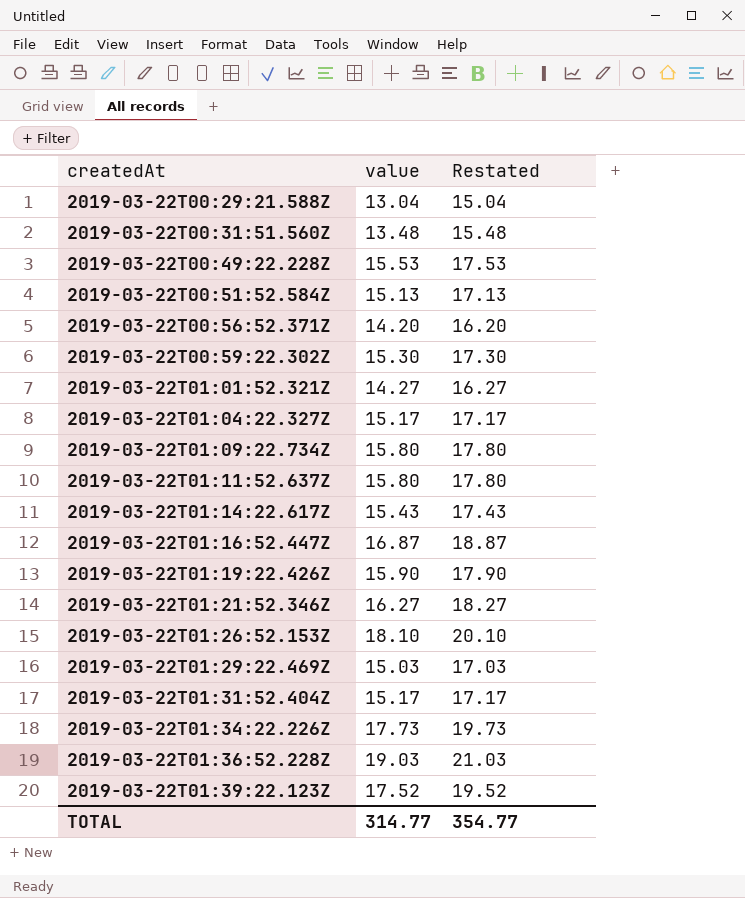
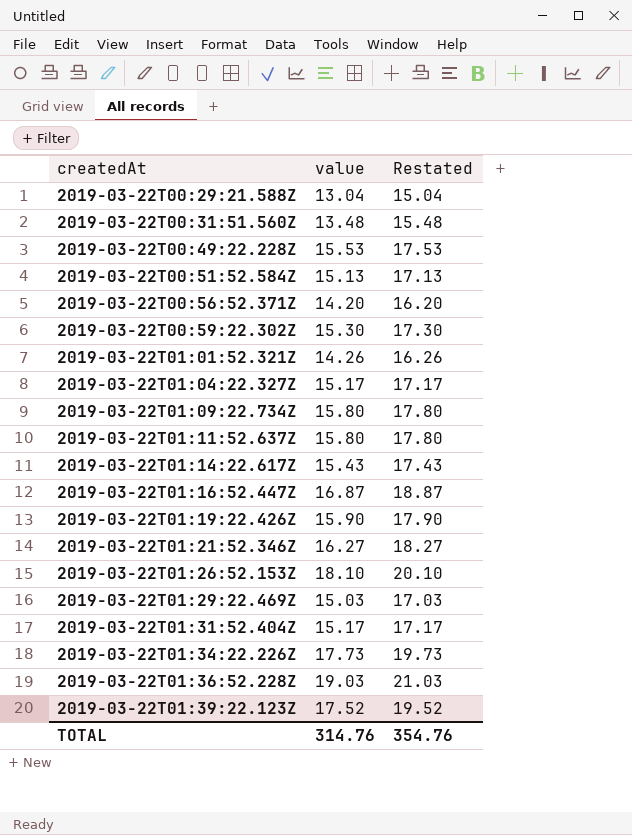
2019-03-22T01:01:52.321Z | value: 14.27 -> 14.26
2019-03-22T01:01:52.321Z | Restated: 16.27 -> 16.26
TOTAL | value: 314.77 -> 314.76
TOTAL | Restated: 354.77 -> 354.76

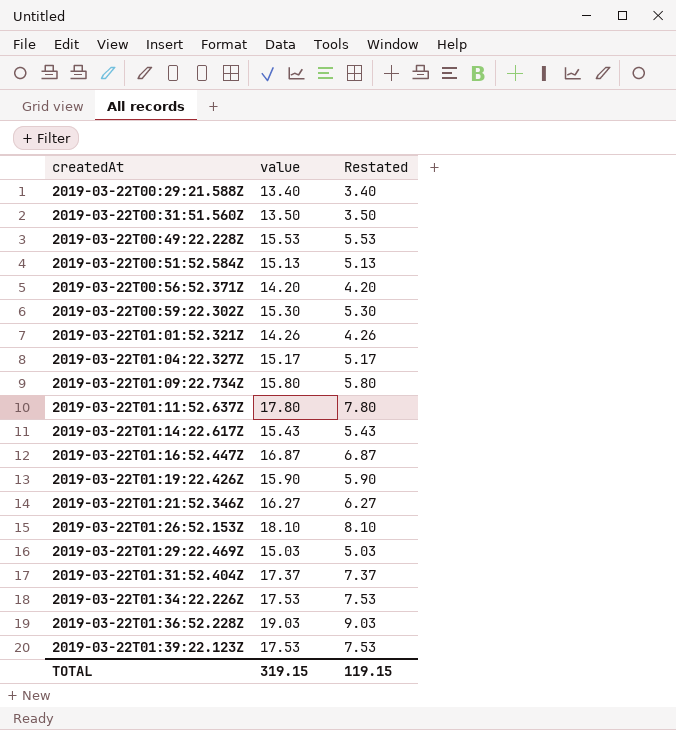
column Restated | formula: [value] + 2 -> [value] - 10
2019-03-22T00:29:21.588Z | value: 13.04 -> 13.40
2019-03-22T00:31:51.560Z | value: 13.48 -> 13.50
2019-03-22T01:11:52.637Z | value: 15.80 -> 17.80
2019-03-22T01:31:52.404Z | value: 15.17 -> 17.37
2019-03-22T01:34:22.226Z | value: 17.73 -> 17.53
2019-03-22T01:39:22.123Z | value: 17.52 -> 17.53
TOTAL | value: 314.76 -> 319.15
TOTAL | Restated: 354.76 -> 119.15

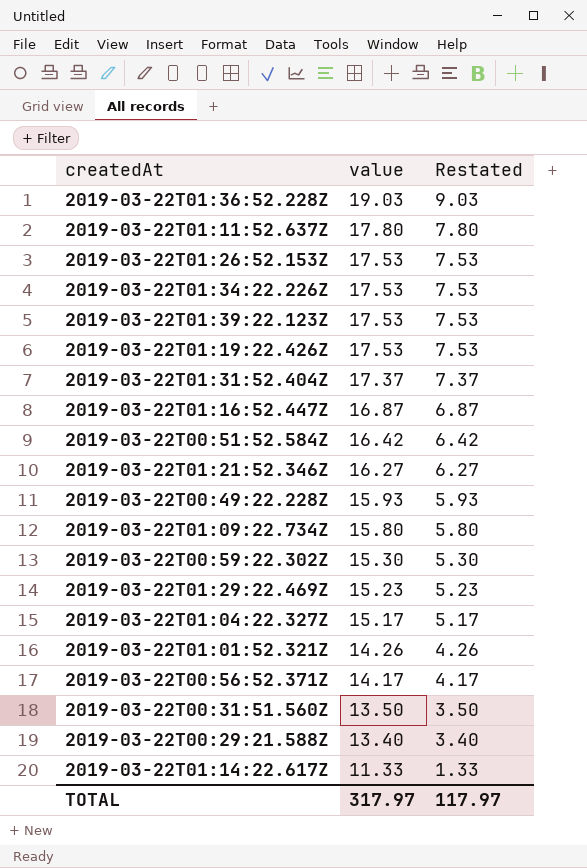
row order: createdAt ascending -> value descending
2019-03-22T01:26:52.153Z | value: 18.10 -> 17.53
2019-03-22T01:26:52.153Z | Restated: 8.10 -> 7.53
2019-03-22T01:19:22.426Z | value: 15.90 -> 17.53
2019-03-22T01:19:22.426Z | Restated: 5.90 -> 7.53
2019-03-22T00:51:52.584Z | value: 15.13 -> 16.42
2019-03-22T00:51:52.584Z | Restated: 5.13 -> 6.42
2019-03-22T00:49:22.228Z | value: 15.53 -> 15.93
2019-03-22T00:49:22.228Z | Restated: 5.53 -> 5.93
2019-03-22T01:29:22.469Z | value: 15.03 -> 15.23
2019-03-22T01:29:22.469Z | Restated: 5.03 -> 5.23
2019-03-22T00:56:52.371Z | value: 14.20 -> 14.17
2019-03-22T00:56:52.371Z | Restated: 4.20 -> 4.17
2019-03-22T01:14:22.617Z | value: 15.43 -> 11.33
2019-03-22T01:14:22.617Z | Restated: 5.43 -> 1.33
TOTAL | value: 319.15 -> 317.97
TOTAL | Restated: 119.15 -> 117.97

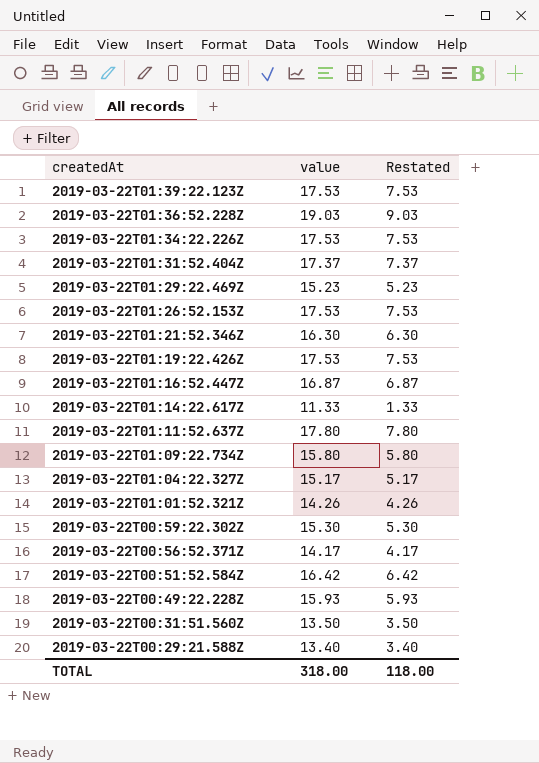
row order: value descending -> createdAt descending
2019-03-22T01:21:52.346Z | value: 16.27 -> 16.30
2019-03-22T01:21:52.346Z | Restated: 6.27 -> 6.30
TOTAL | value: 317.97 -> 318.00
TOTAL | Restated: 117.97 -> 118.00

